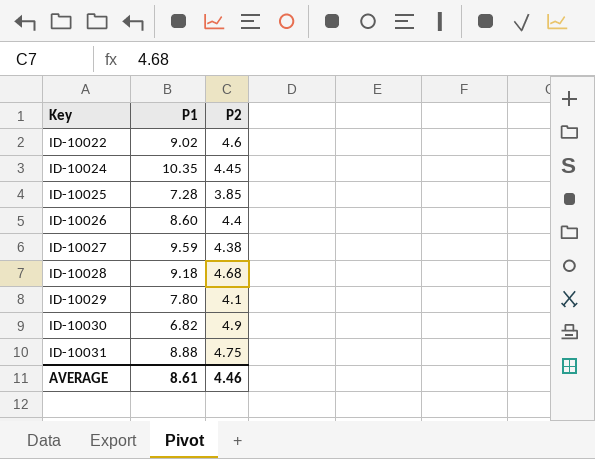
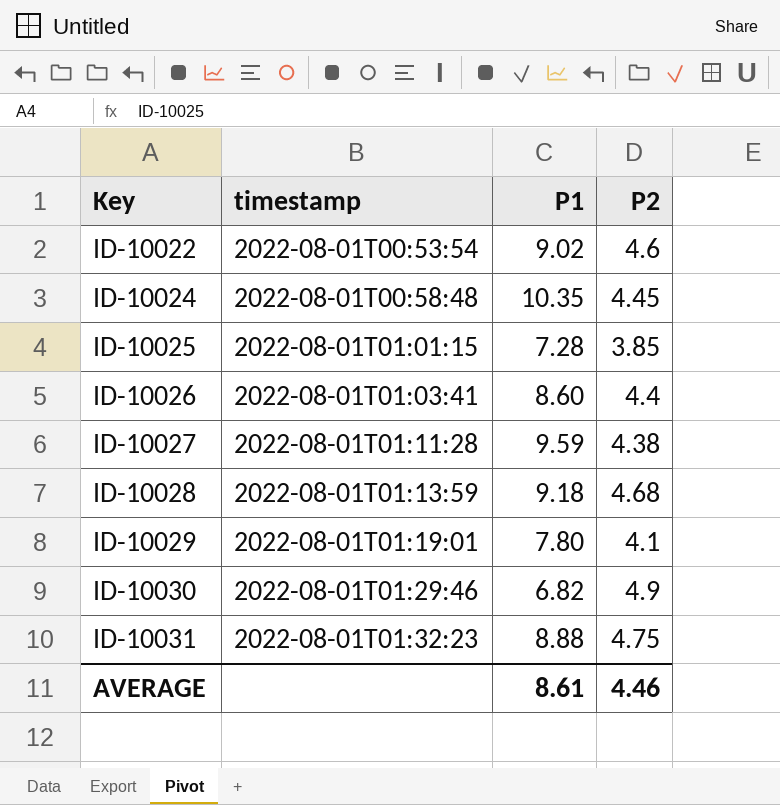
column timestamp | position: none -> 2

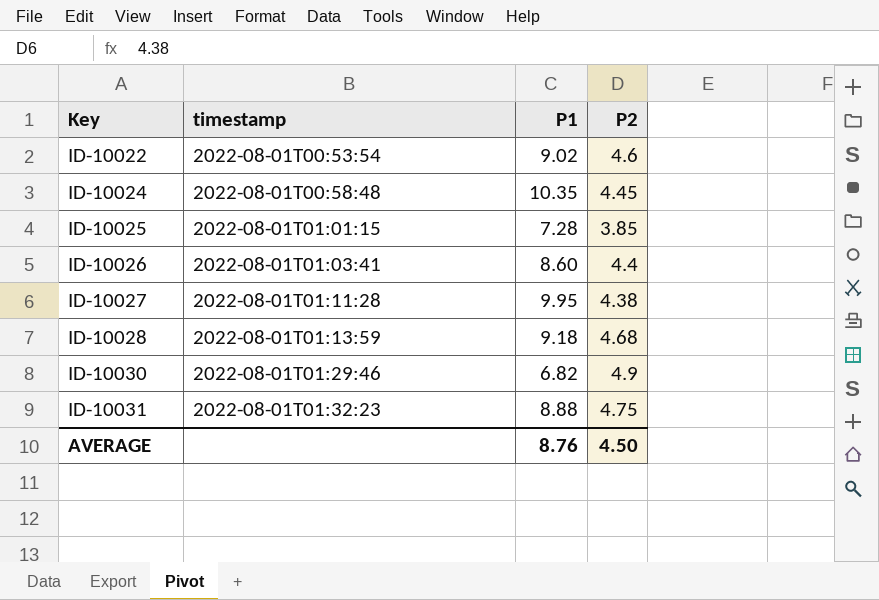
row ID-10029: 2022-08-01T01:19:01 | 7.80 | 4.1 -> none
ID-10027 | P1: 9.59 -> 9.95
AVERAGE | P1: 8.61 -> 8.76
AVERAGE | P2: 4.46 -> 4.50

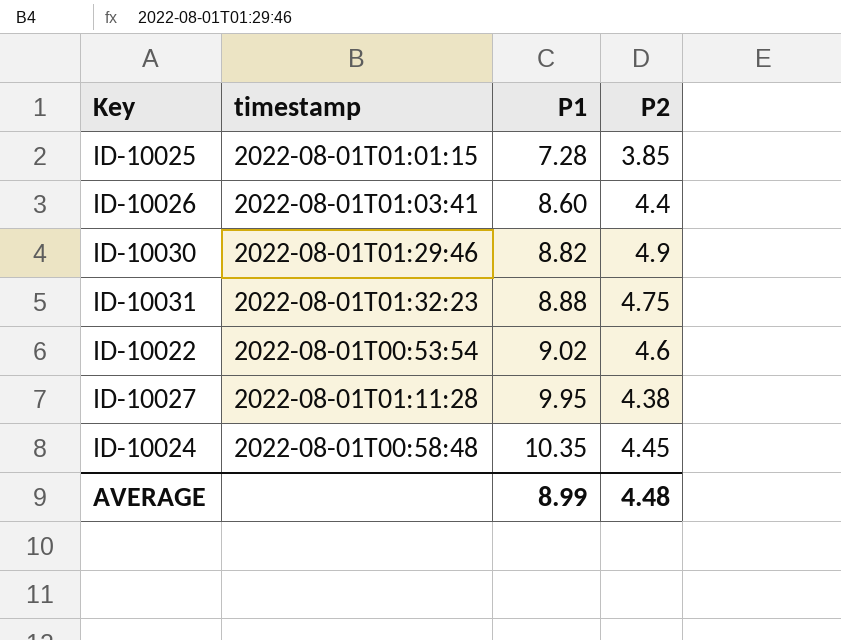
row order: Key ascending -> P1 ascending
row ID-10028: 2022-08-01T01:13:59 | 9.18 | 4.68 -> none
ID-10030 | P1: 6.82 -> 8.82
AVERAGE | P1: 8.76 -> 8.99
AVERAGE | P2: 4.50 -> 4.48

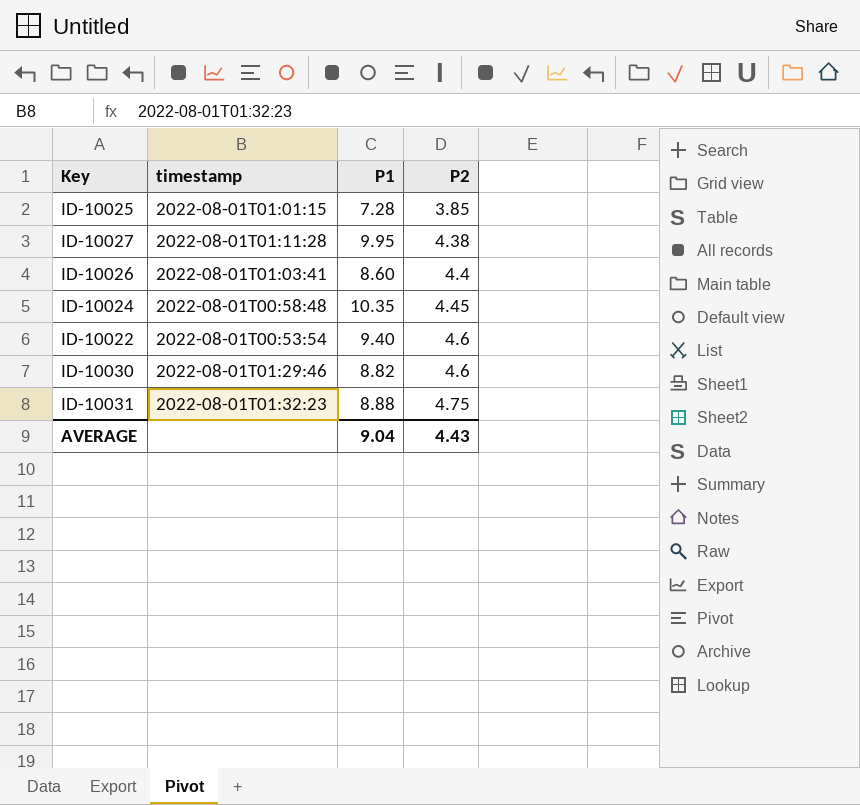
row order: P1 ascending -> P2 ascending
ID-10022 | P1: 9.02 -> 9.40
ID-10030 | P2: 4.9 -> 4.6
AVERAGE | P1: 8.99 -> 9.04
AVERAGE | P2: 4.48 -> 4.43

